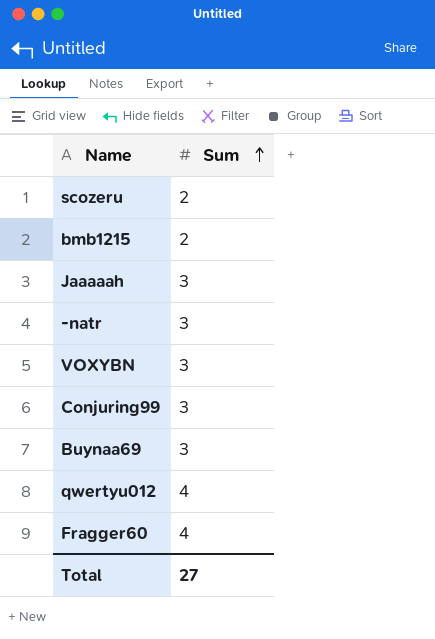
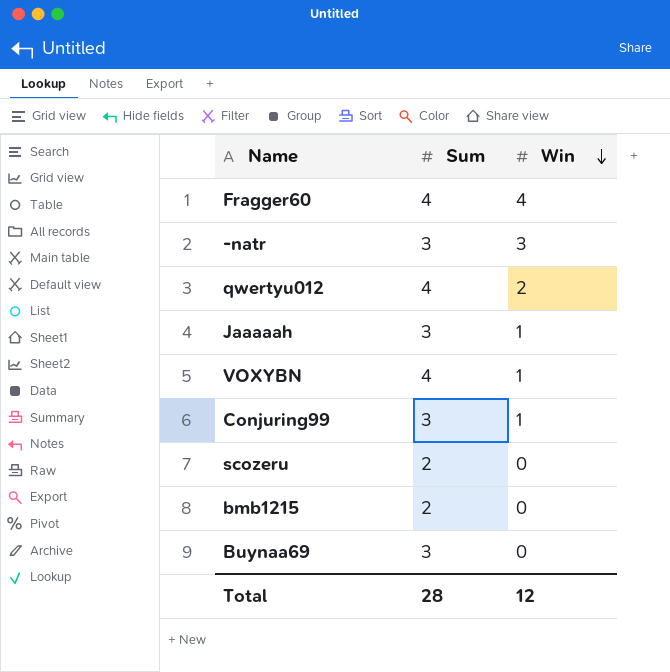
row order: Sum ascending -> Win descending
column Win | position: none -> 3
VOXYBN | Sum: 3 -> 4
Total | Sum: 27 -> 28

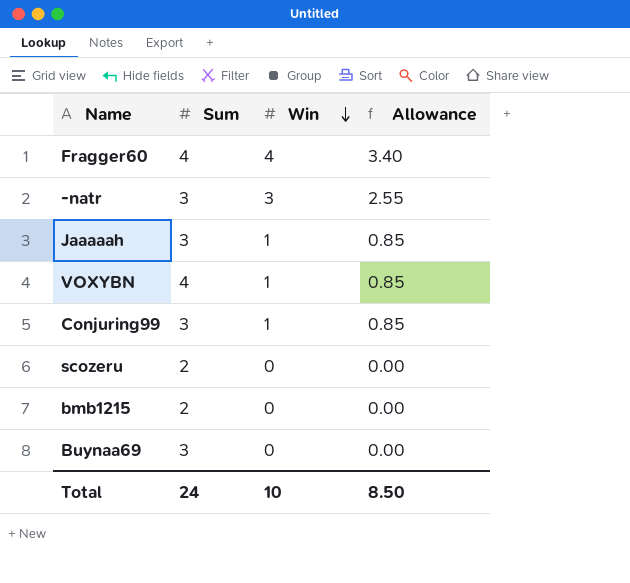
column Allowance | formula: none -> [Win] * 0.85
row qwertyu012: 4 | 2 -> none
Total | Sum: 28 -> 24
Total | Win: 12 -> 10

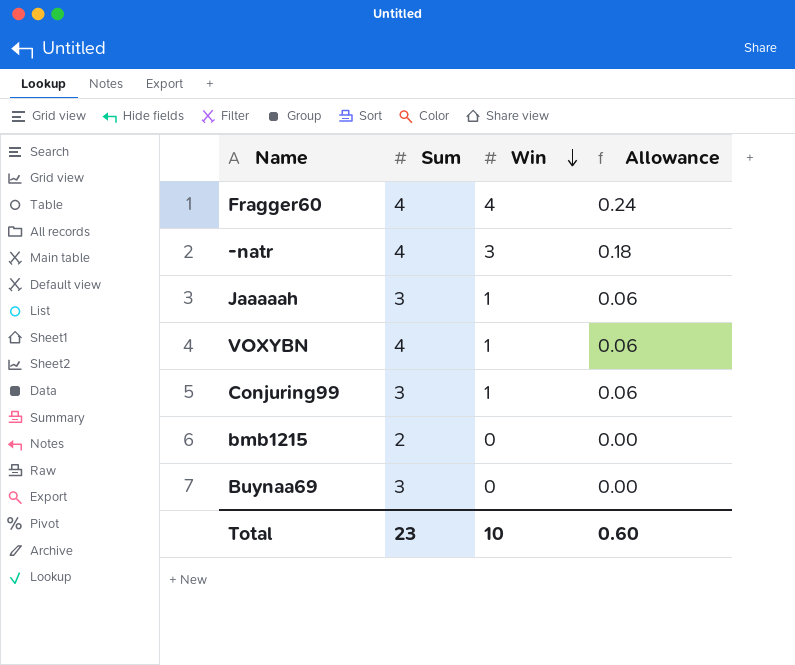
column Allowance | formula: [Win] * 0.85 -> [Win] * 0.06
row scozeru: 2 | 0 | 0.00 -> none
-natr | Sum: 3 -> 4
Total | Sum: 24 -> 23
Total | Allowance: 8.50 -> 0.60

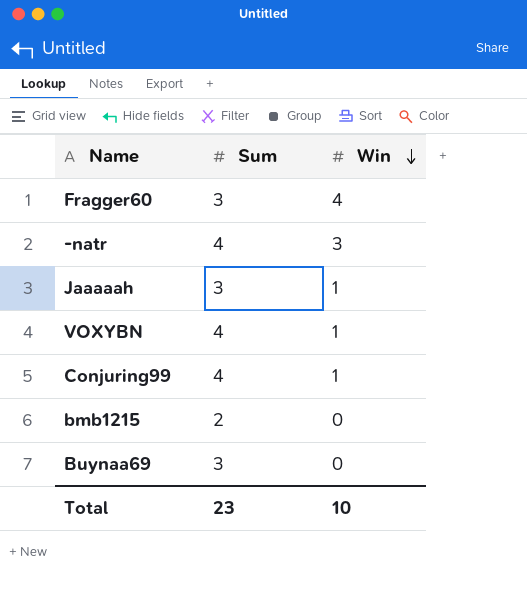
column Allowance | formula: [Win] * 0.06 -> none
Fragger60 | Sum: 4 -> 3
Conjuring99 | Sum: 3 -> 4

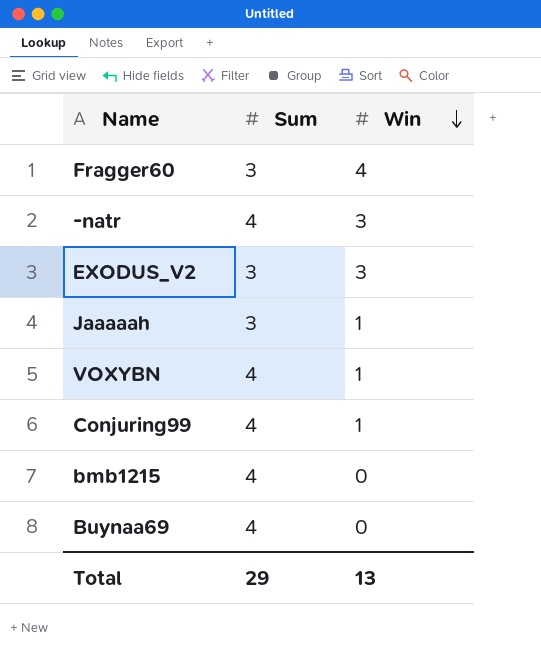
row EXODUS_V2: none -> 3 | 3
bmb1215 | Sum: 2 -> 4
Buynaa69 | Sum: 3 -> 4
Total | Sum: 23 -> 29
Total | Win: 10 -> 13

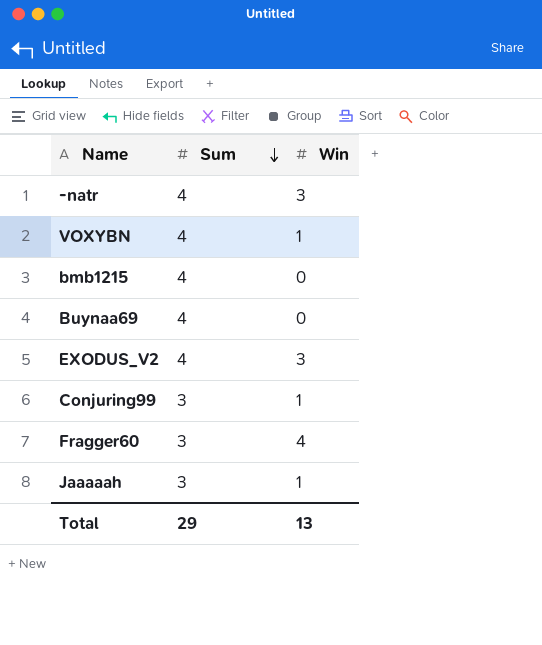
row order: Win descending -> Sum descending
EXODUS_V2 | Sum: 3 -> 4
Conjuring99 | Sum: 4 -> 3

